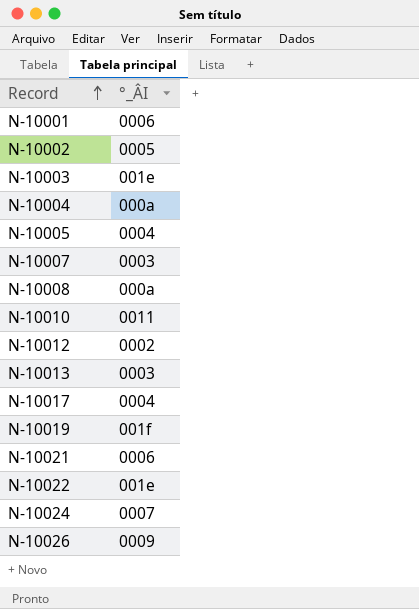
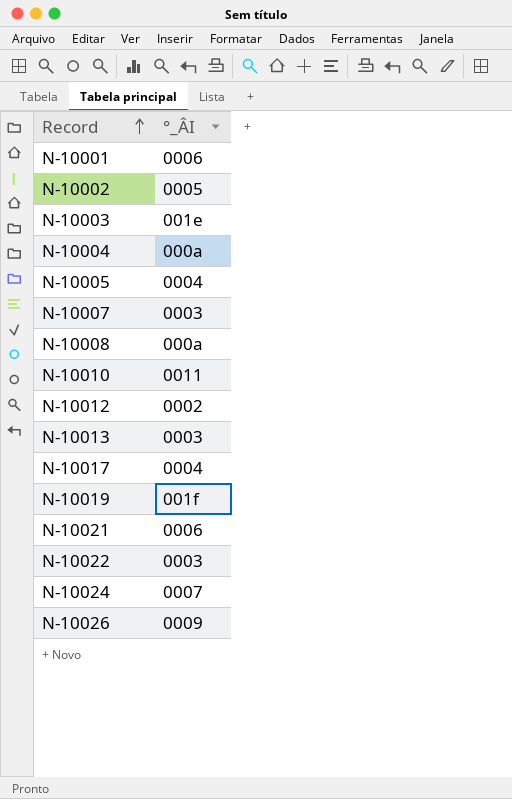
N-10022 | °_ÂI: 001e -> 0003

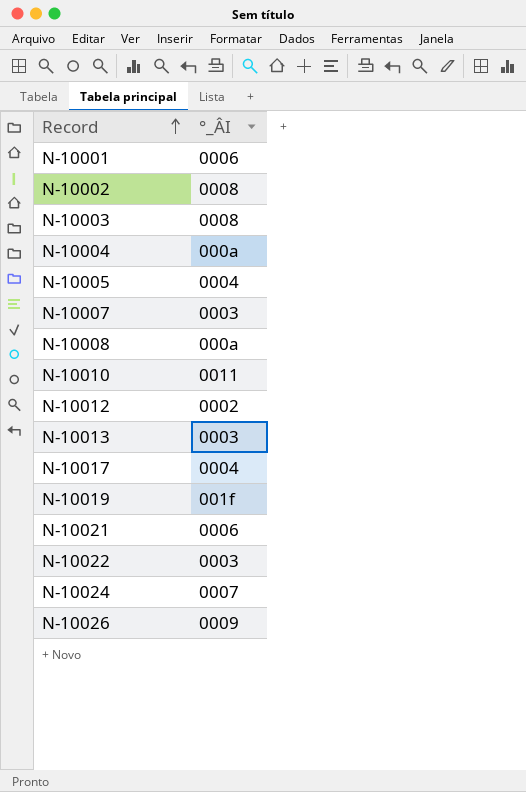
N-10002 | °_ÂI: 0005 -> 0008
N-10003 | °_ÂI: 001e -> 0008

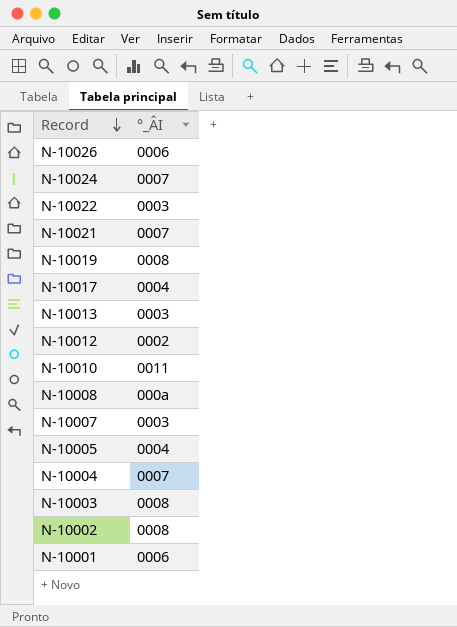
row order: Record ascending -> Record descending
N-10026 | °_ÂI: 0009 -> 0006
N-10021 | °_ÂI: 0006 -> 0007
N-10019 | °_ÂI: 001f -> 0008
N-10004 | °_ÂI: 000a -> 0007

